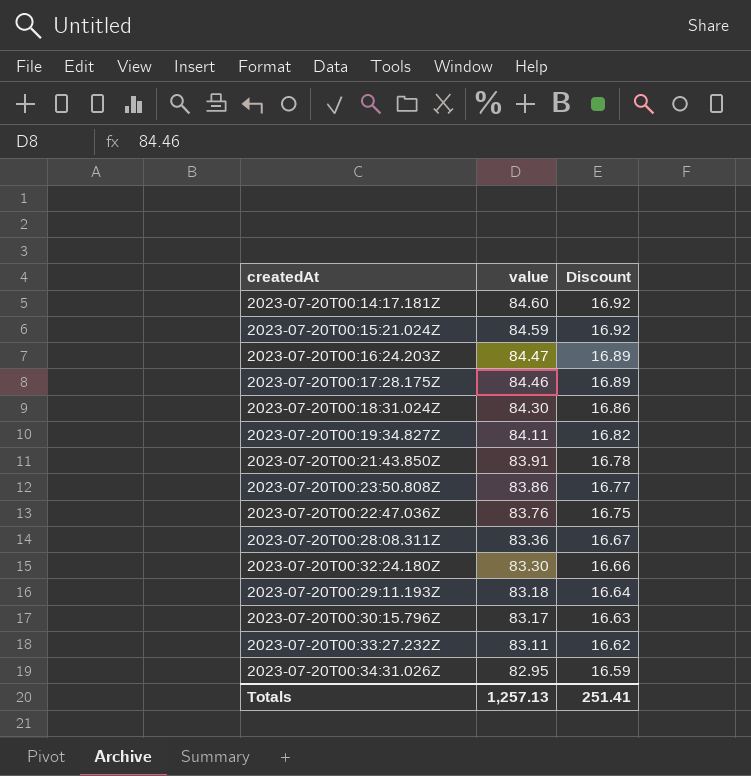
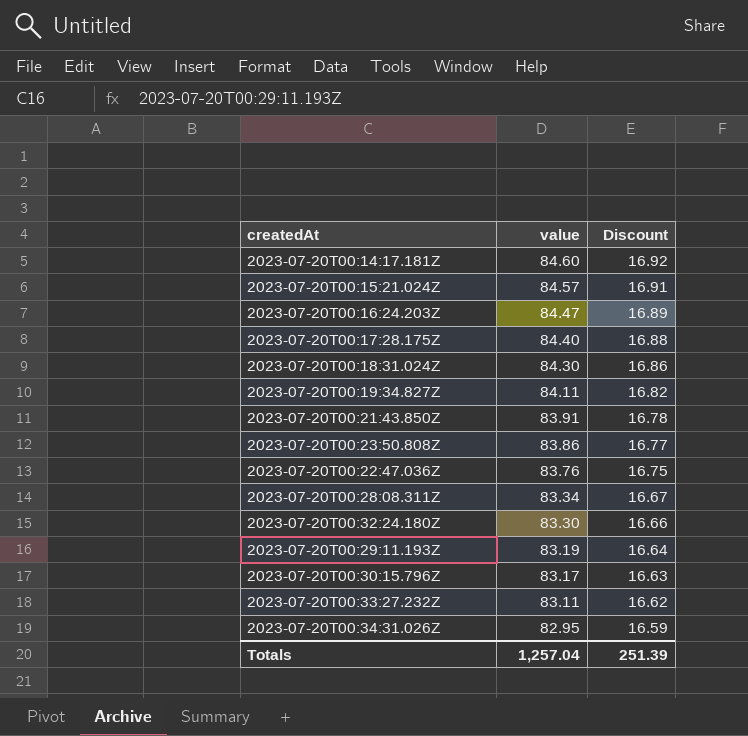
2023-07-20T00:15:21.024Z | value: 84.59 -> 84.57
2023-07-20T00:15:21.024Z | Discount: 16.92 -> 16.91
2023-07-20T00:17:28.175Z | value: 84.46 -> 84.40
2023-07-20T00:17:28.175Z | Discount: 16.89 -> 16.88
2023-07-20T00:28:08.311Z | value: 83.36 -> 83.34
2023-07-20T00:29:11.193Z | value: 83.18 -> 83.19
Totals | value: 1,257.13 -> 1,257.04
Totals | Discount: 251.41 -> 251.39

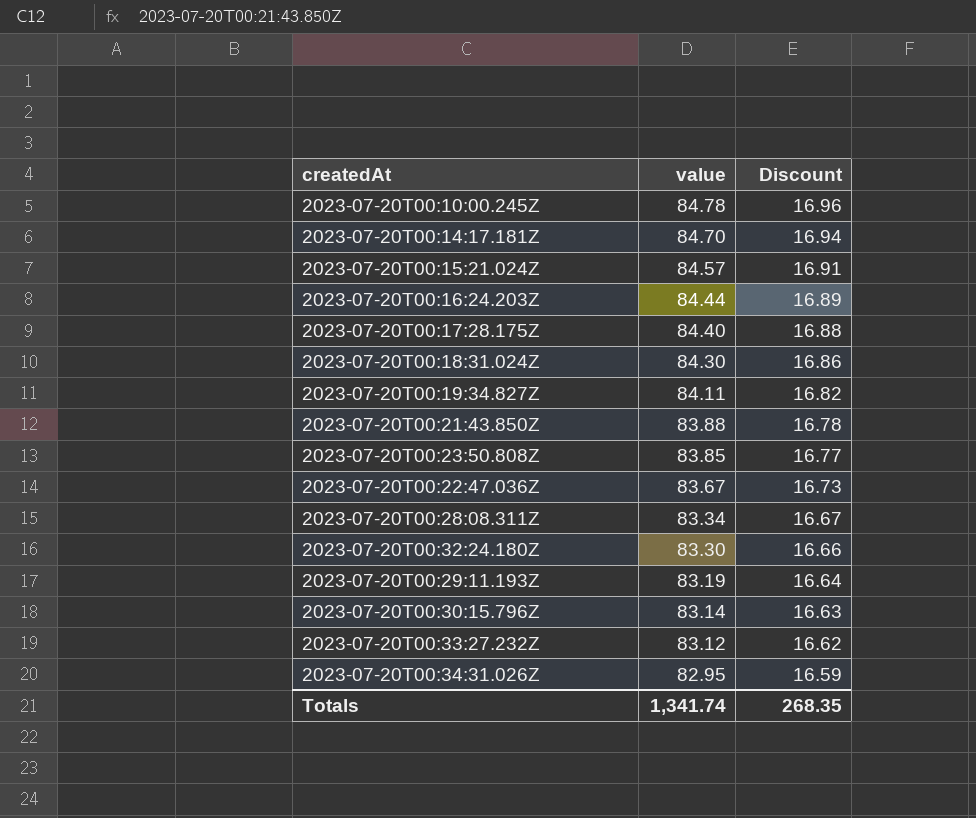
row 2023-07-20T00:10:00.245Z: none -> 84.78 | 16.96
2023-07-20T00:14:17.181Z | value: 84.60 -> 84.70
2023-07-20T00:14:17.181Z | Discount: 16.92 -> 16.94
2023-07-20T00:16:24.203Z | value: 84.47 -> 84.44
2023-07-20T00:21:43.850Z | value: 83.91 -> 83.88
2023-07-20T00:23:50.808Z | value: 83.86 -> 83.85
2023-07-20T00:22:47.036Z | value: 83.76 -> 83.67
2023-07-20T00:22:47.036Z | Discount: 16.75 -> 16.73
2023-07-20T00:30:15.796Z | value: 83.17 -> 83.14
2023-07-20T00:33:27.232Z | value: 83.11 -> 83.12
Totals | value: 1,257.04 -> 1,341.74
Totals | Discount: 251.39 -> 268.35

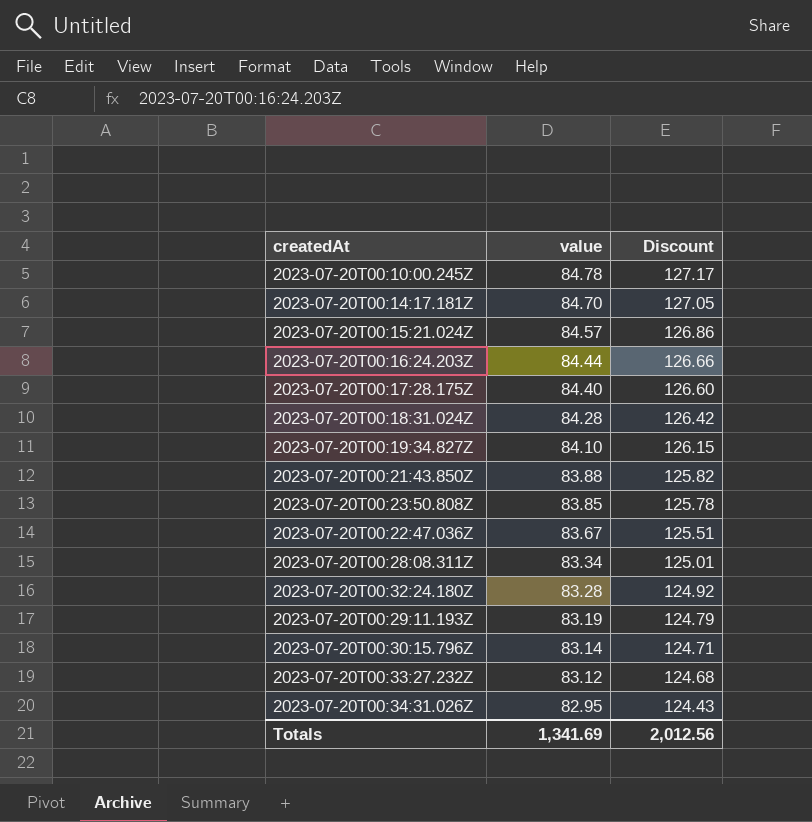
column Discount | formula: [value] * 0.2 -> [value] * 1.5
2023-07-20T00:18:31.024Z | value: 84.30 -> 84.28
2023-07-20T00:19:34.827Z | value: 84.11 -> 84.10
2023-07-20T00:32:24.180Z | value: 83.30 -> 83.28
Totals | value: 1,341.74 -> 1,341.69
Totals | Discount: 268.35 -> 2,012.56

